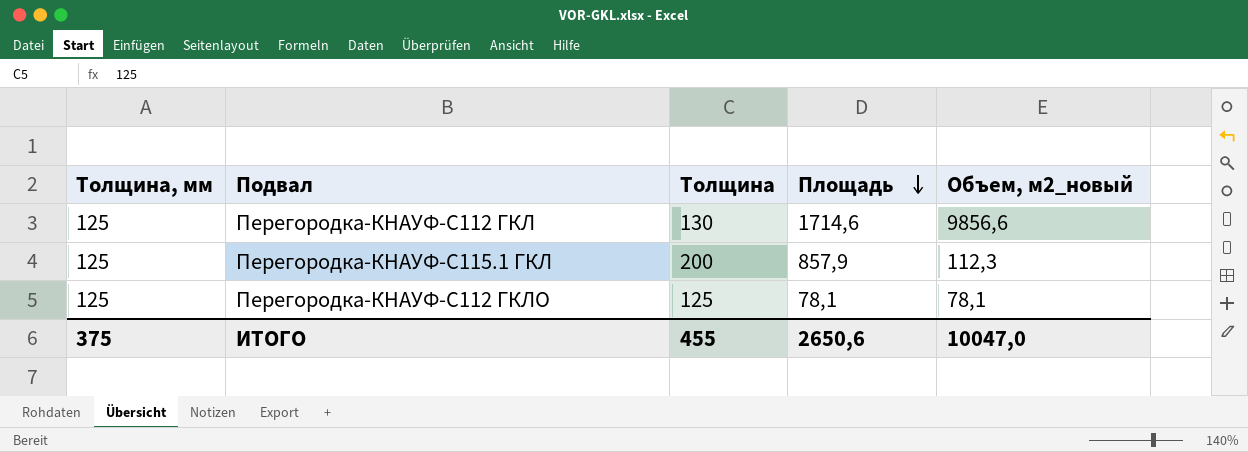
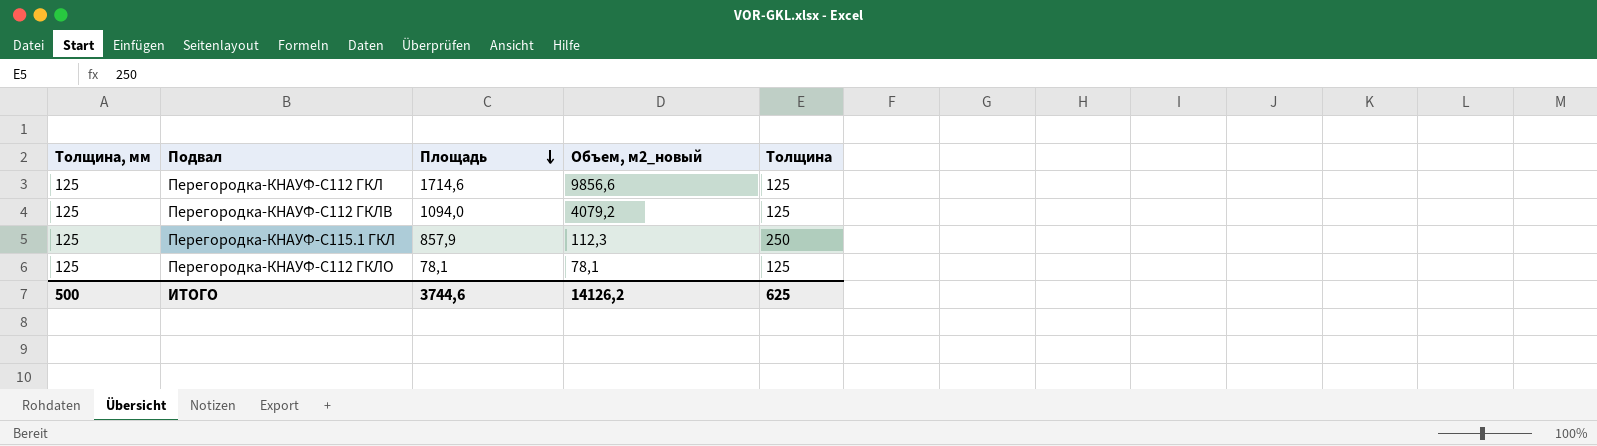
column Толщина | position: 3 -> 5
Перегородка-КНАУФ-С112 ГКЛ | Толщина: 130 -> 125
row Перегородка-КНАУФ-С112 ГКЛВ: none -> 125 | 1094,0 | 4079,2 | 125
Перегородка-КНАУФ-С115.1 ГКЛ | Толщина: 200 -> 250
ИТОГО | Толщина, мм: 375 -> 500
ИТОГО | Площадь: 2650,6 -> 3744,6
ИТОГО | Объем, м2_новый: 10047,0 -> 14126,2
ИТОГО | Толщина: 455 -> 625

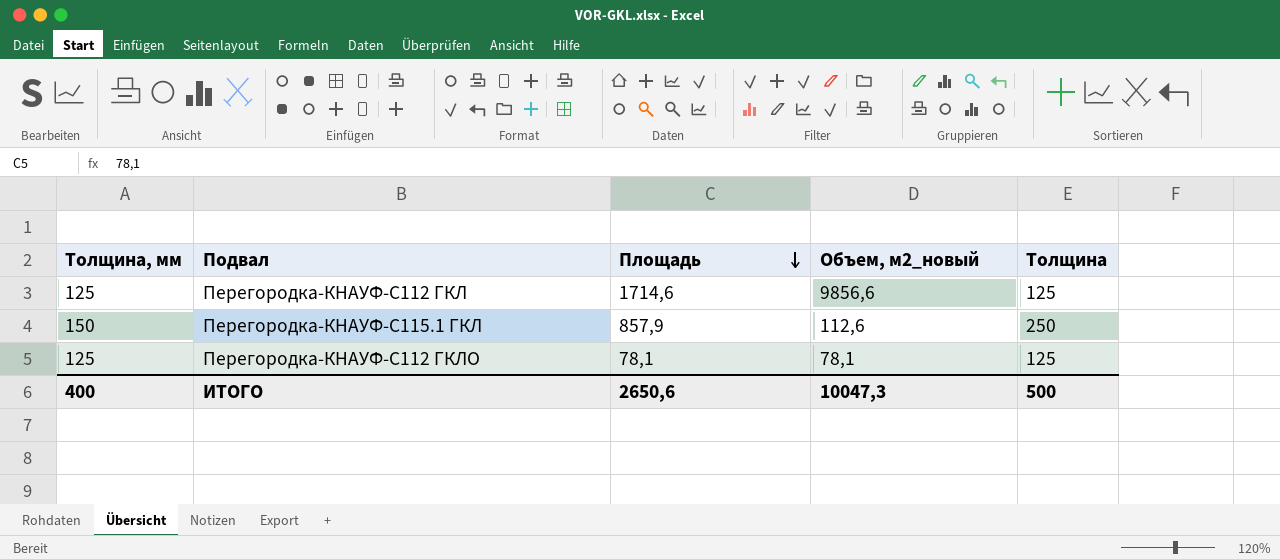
row Перегородка-КНАУФ-С112 ГКЛВ: 125 | 1094,0 | 4079,2 | 125 -> none
Перегородка-КНАУФ-С115.1 ГКЛ | Толщина, мм: 125 -> 150
Перегородка-КНАУФ-С115.1 ГКЛ | Объем, м2_новый: 112,3 -> 112,6
ИТОГО | Толщина, мм: 500 -> 400
ИТОГО | Площадь: 3744,6 -> 2650,6
ИТОГО | Объем, м2_новый: 14126,2 -> 10047,3
ИТОГО | Толщина: 625 -> 500

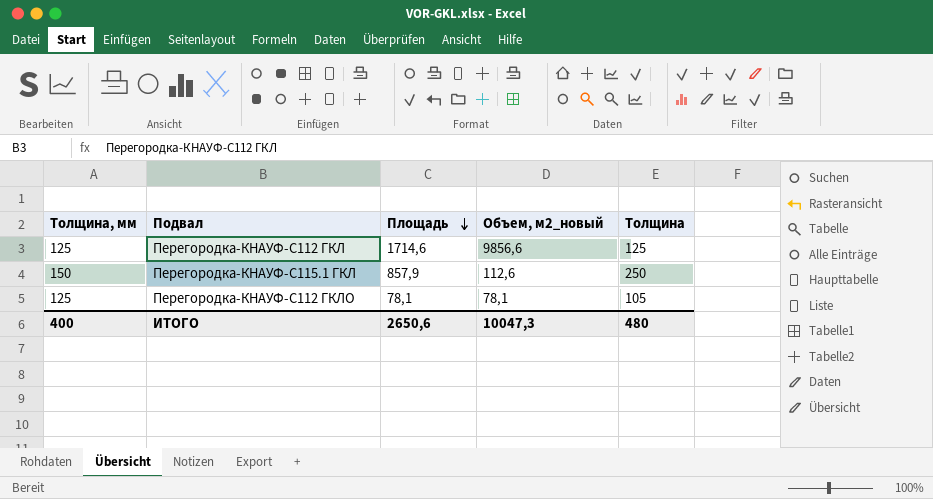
Перегородка-КНАУФ-С112 ГКЛО | Толщина: 125 -> 105
ИТОГО | Толщина: 500 -> 480

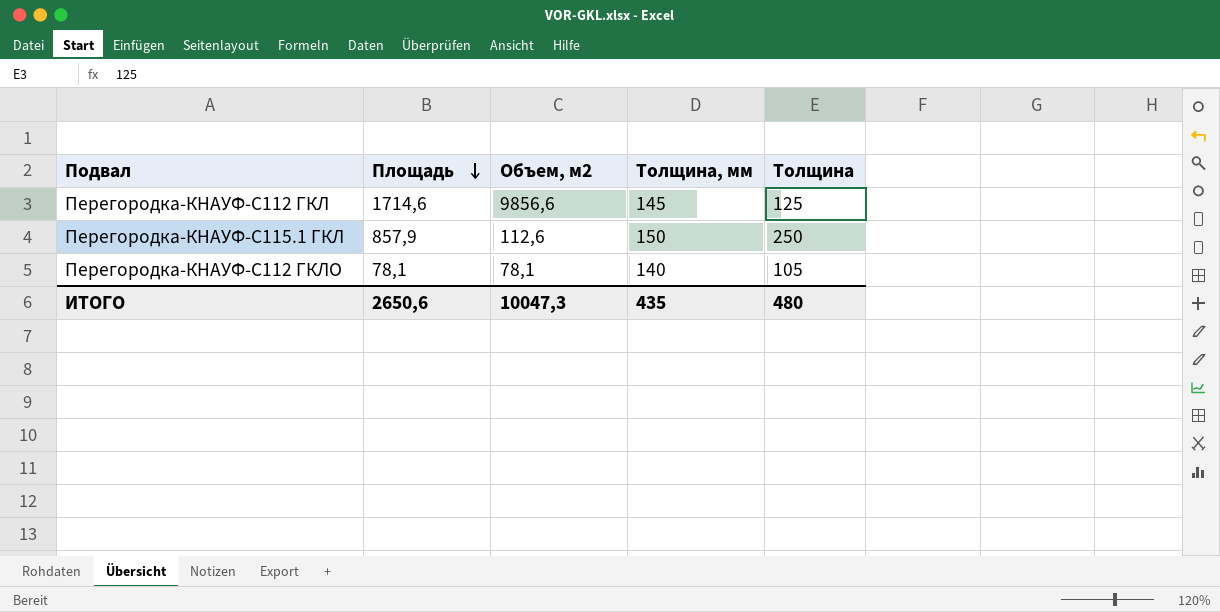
column name: Объем, м2_новый -> Объем, м2
column Толщина, мм | position: 1 -> 4
Перегородка-КНАУФ-С112 ГКЛ | Толщина, мм: 125 -> 145
Перегородка-КНАУФ-С112 ГКЛО | Толщина, мм: 125 -> 140
ИТОГО | Толщина, мм: 400 -> 435

